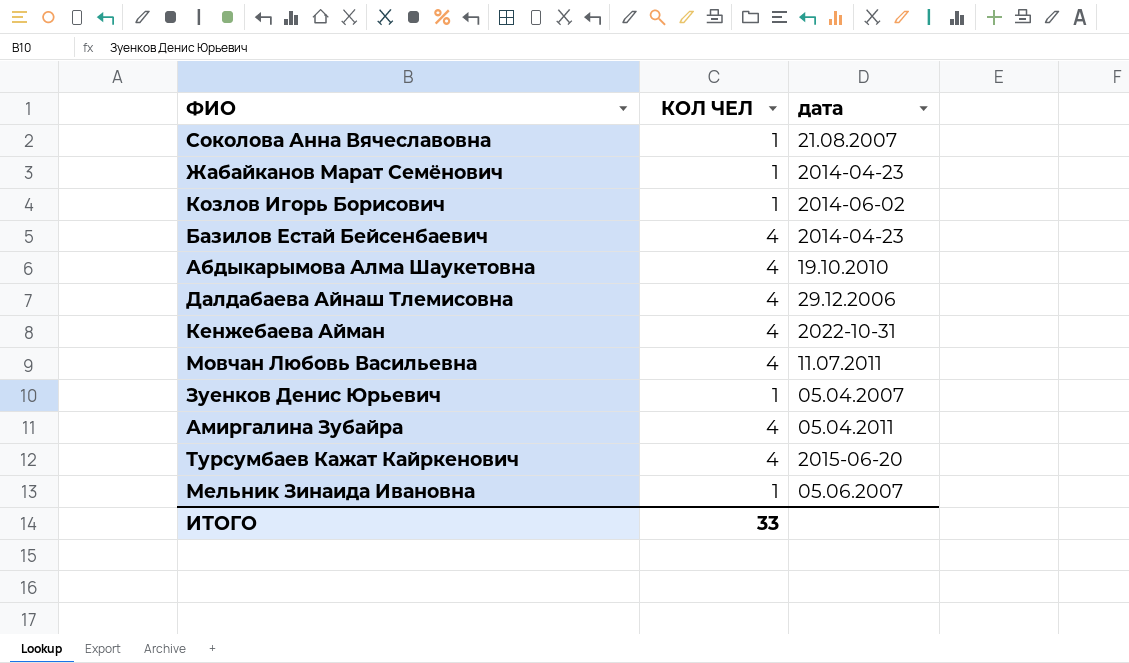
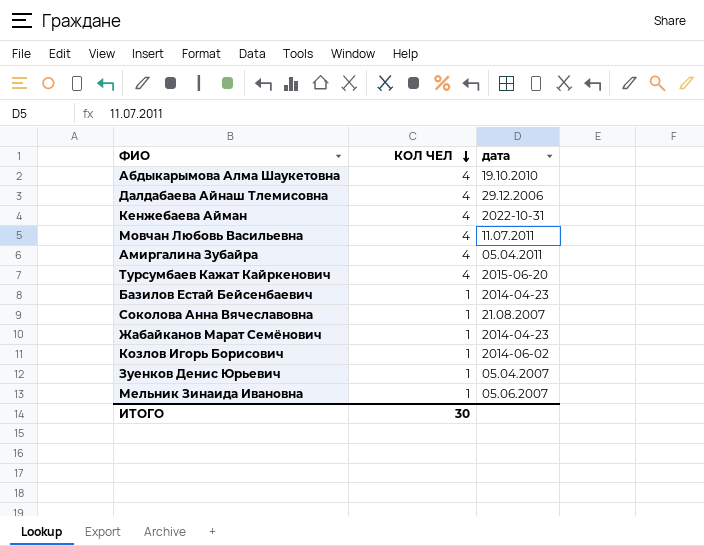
row order: none -> КОЛ ЧЕЛ descending
Базилов Естай Бейсенбаевич | КОЛ ЧЕЛ: 4 -> 1
ИТОГО | КОЛ ЧЕЛ: 33 -> 30

